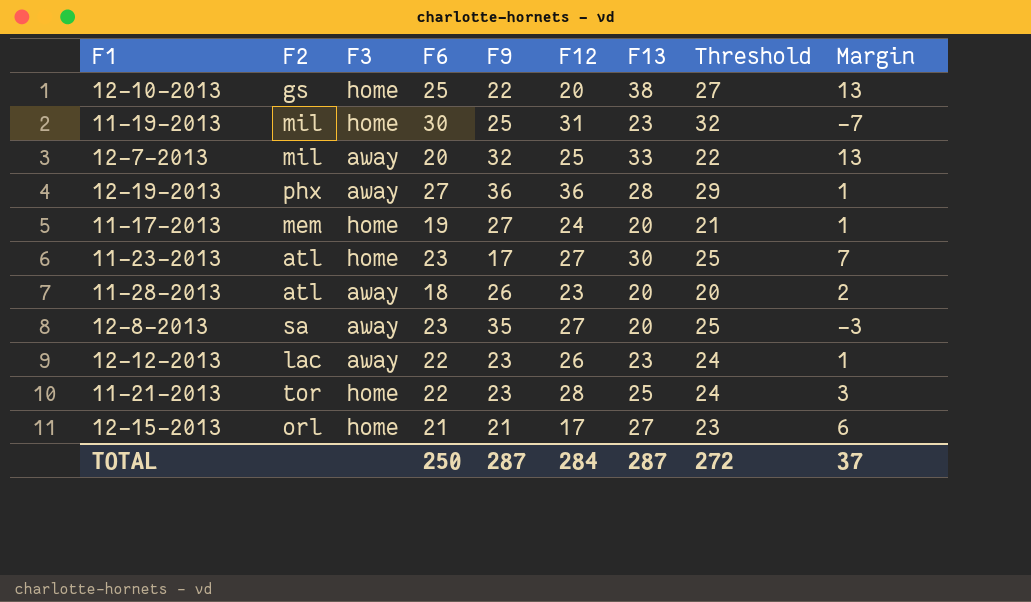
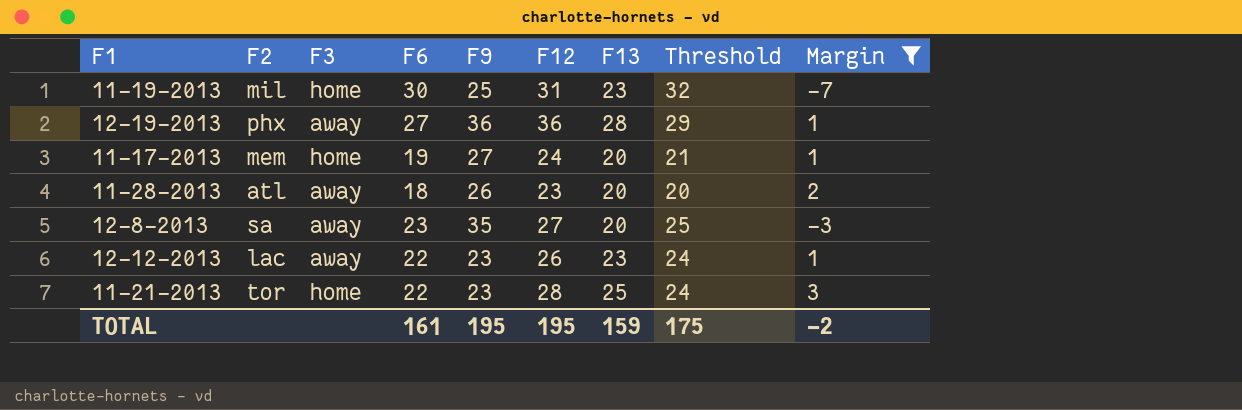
filter: none -> Margin <= 3
TOTAL | F6: 250 -> 161
TOTAL | F9: 287 -> 195
TOTAL | F12: 284 -> 195
TOTAL | F13: 287 -> 159
TOTAL | Threshold: 272 -> 175
TOTAL | Margin: 37 -> -2

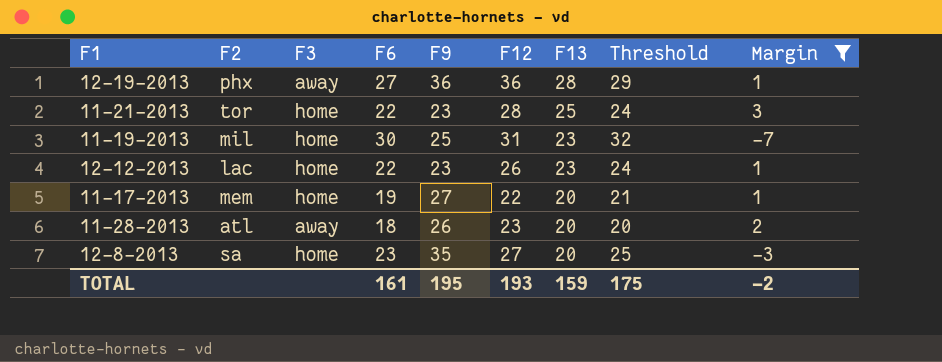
row order: none -> F13 descending
12-12-2013 | F3: away -> home
11-17-2013 | F12: 24 -> 22
12-8-2013 | F3: away -> home
TOTAL | F12: 195 -> 193

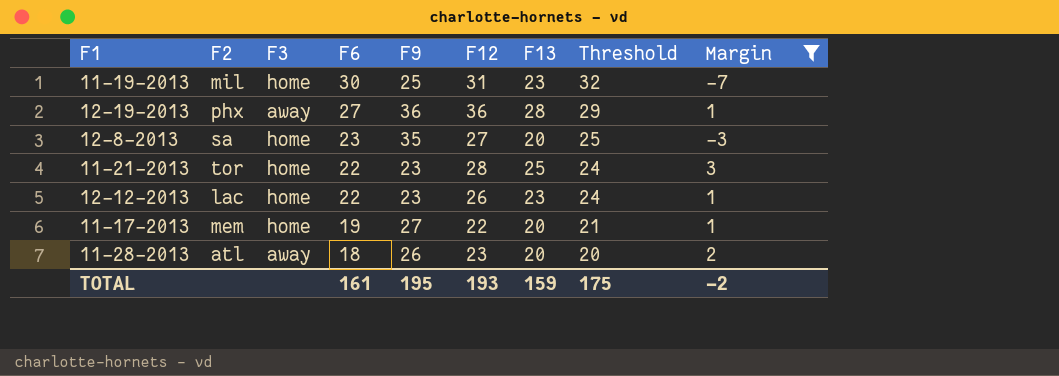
row order: F13 descending -> F6 descending

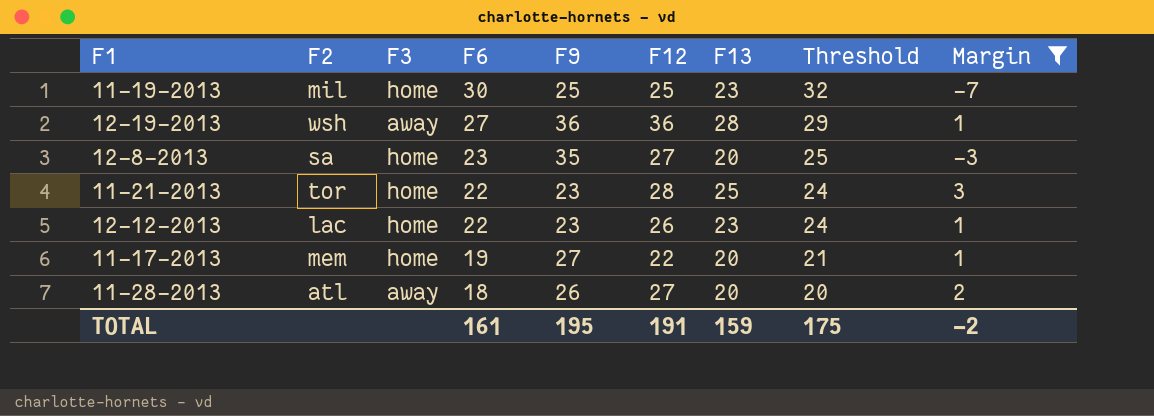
11-19-2013 | F12: 31 -> 25
12-19-2013 | F2: phx -> wsh
11-28-2013 | F12: 23 -> 27
TOTAL | F12: 193 -> 191

